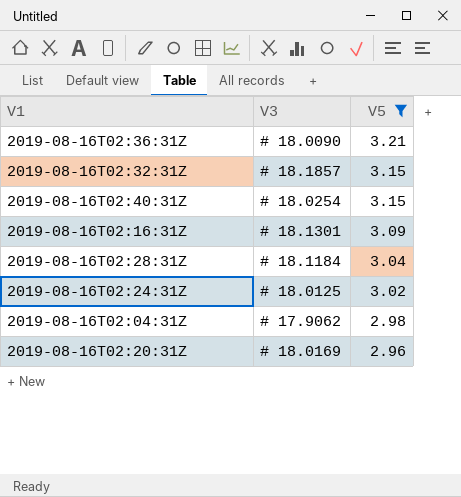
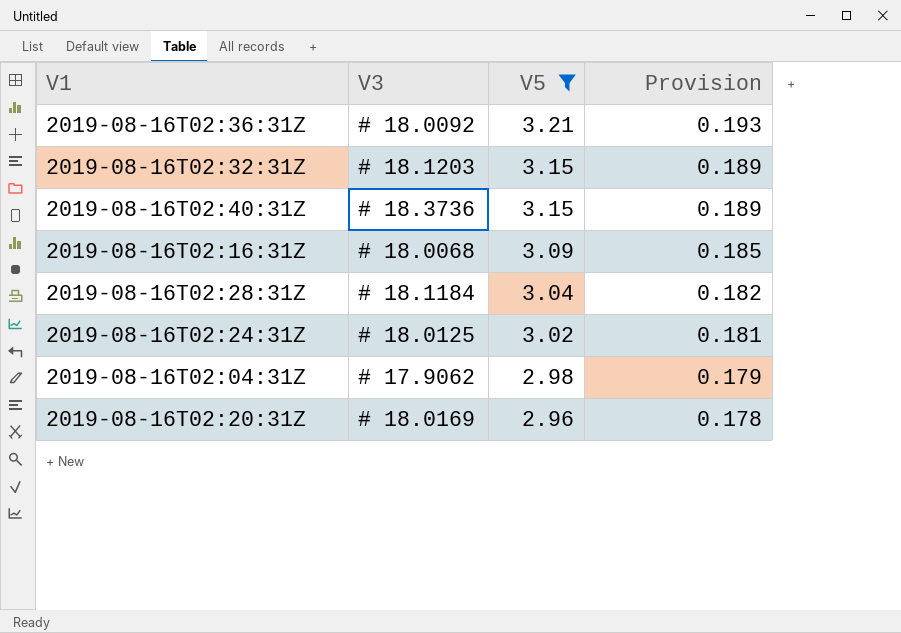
column Provision | formula: none -> [V5] * 0.06
2019-08-16T02:36:31Z | V3: # 18.0090 -> # 18.0092
2019-08-16T02:32:31Z | V3: # 18.1857 -> # 18.1203
2019-08-16T02:40:31Z | V3: # 18.0254 -> # 18.3736
2019-08-16T02:16:31Z | V3: # 18.1301 -> # 18.0068

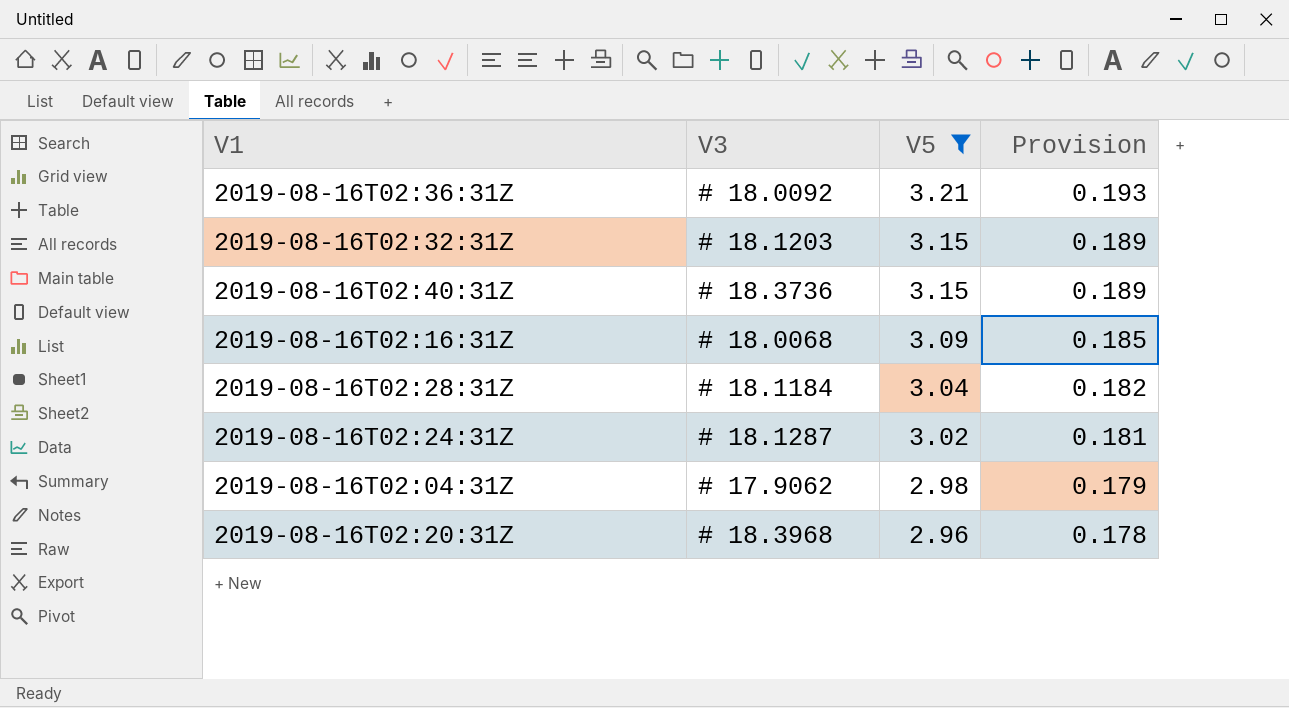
2019-08-16T02:24:31Z | V3: # 18.0125 -> # 18.1287
2019-08-16T02:20:31Z | V3: # 18.0169 -> # 18.3968

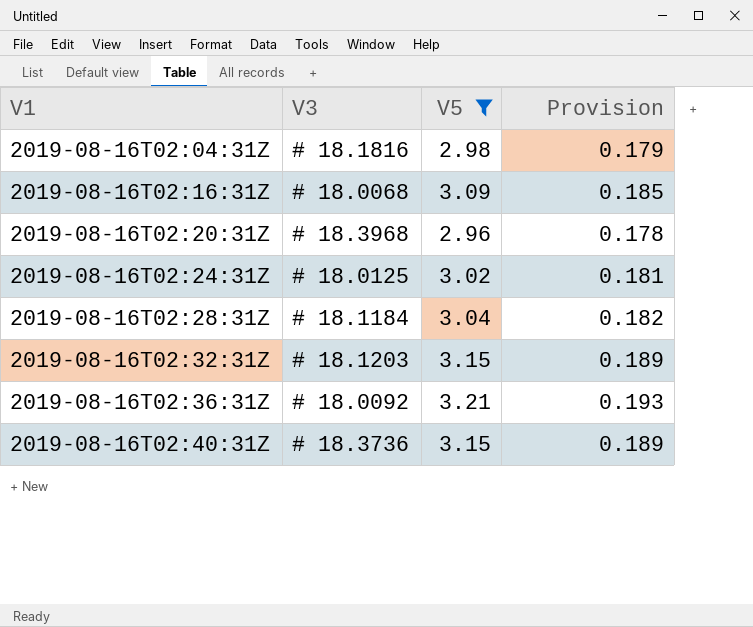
row order: V5 descending -> V1 ascending
2019-08-16T02:04:31Z | V3: # 17.9062 -> # 18.1816
2019-08-16T02:24:31Z | V3: # 18.1287 -> # 18.0125

